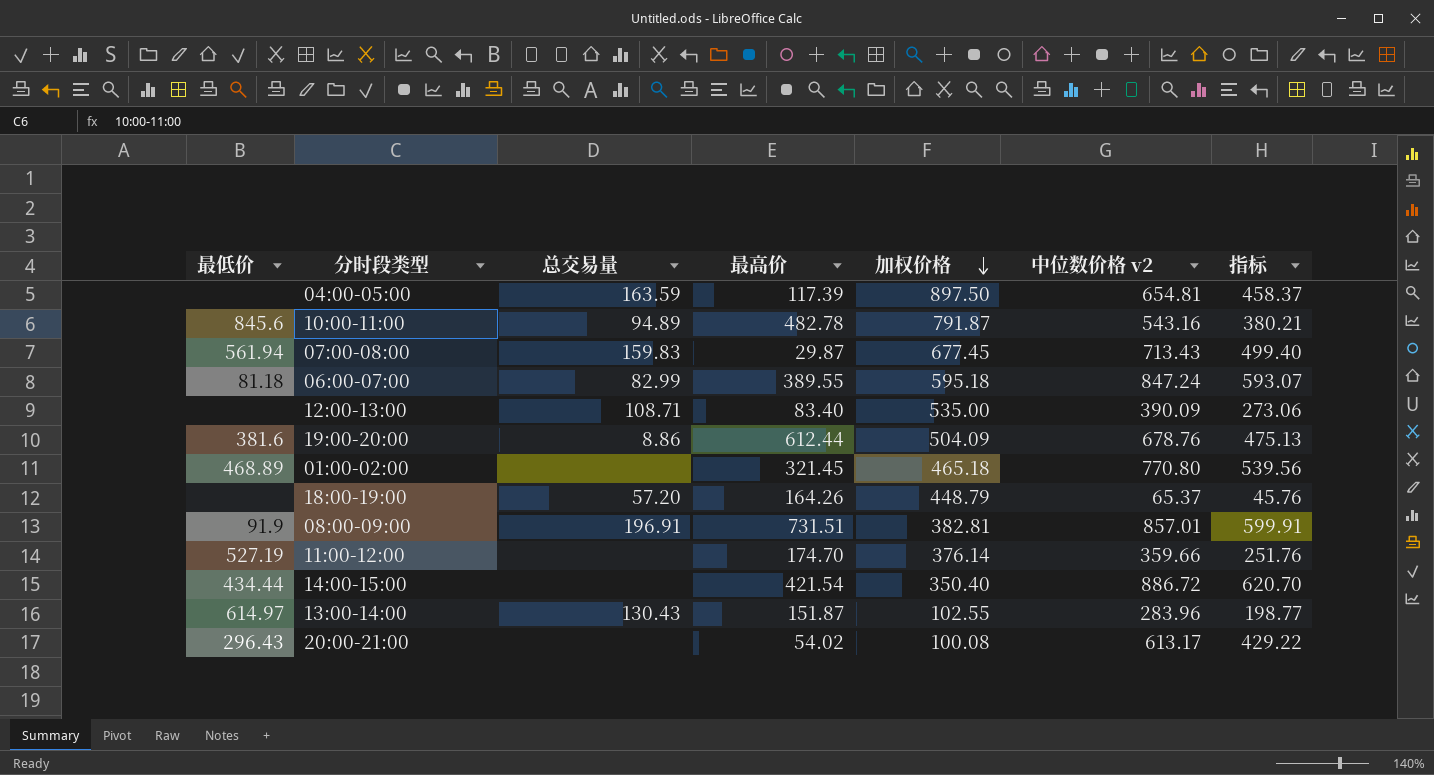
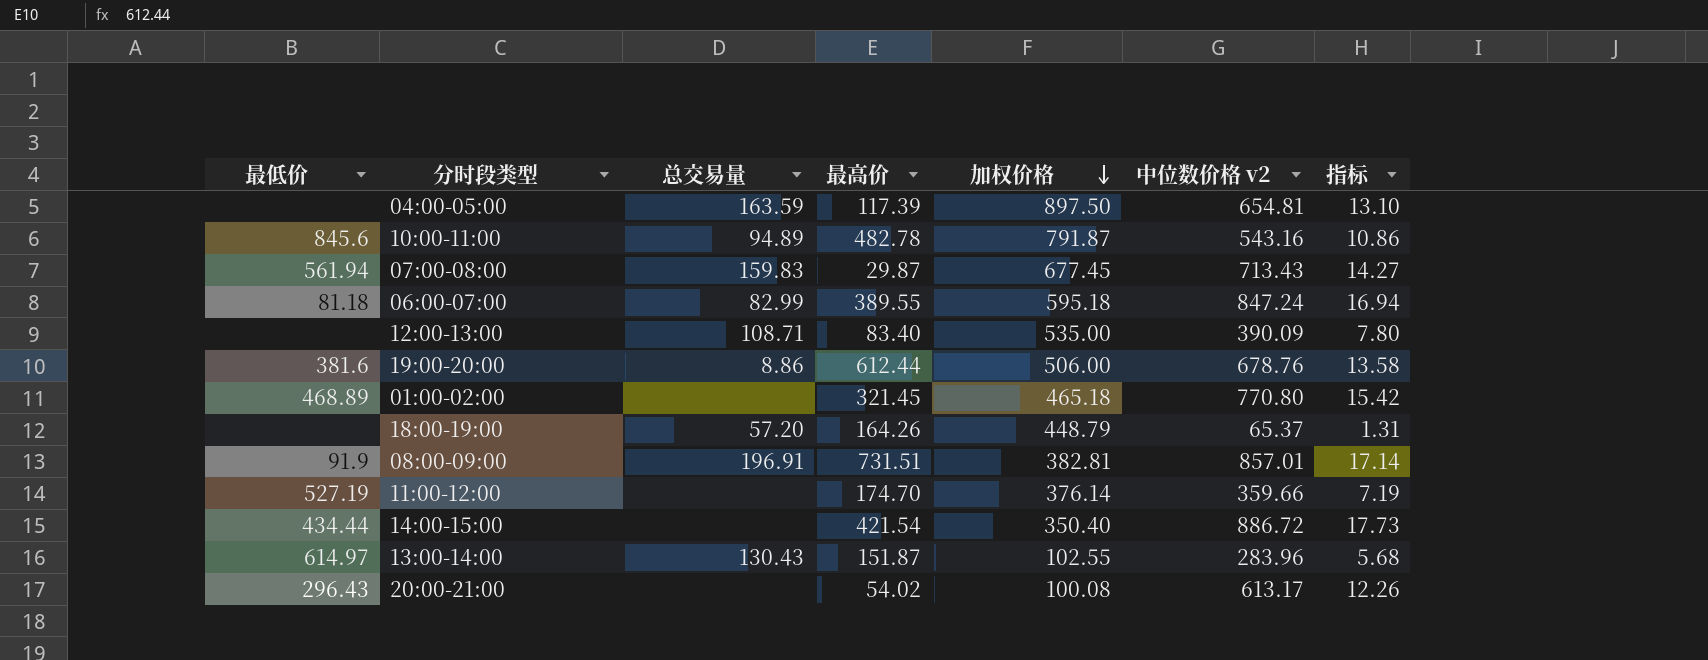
column 指标 | formula: [中位数价格 v2] * 0.7 -> [中位数价格 v2] * 0.02
19:00-20:00 | 加权价格: 504.09 -> 506.00

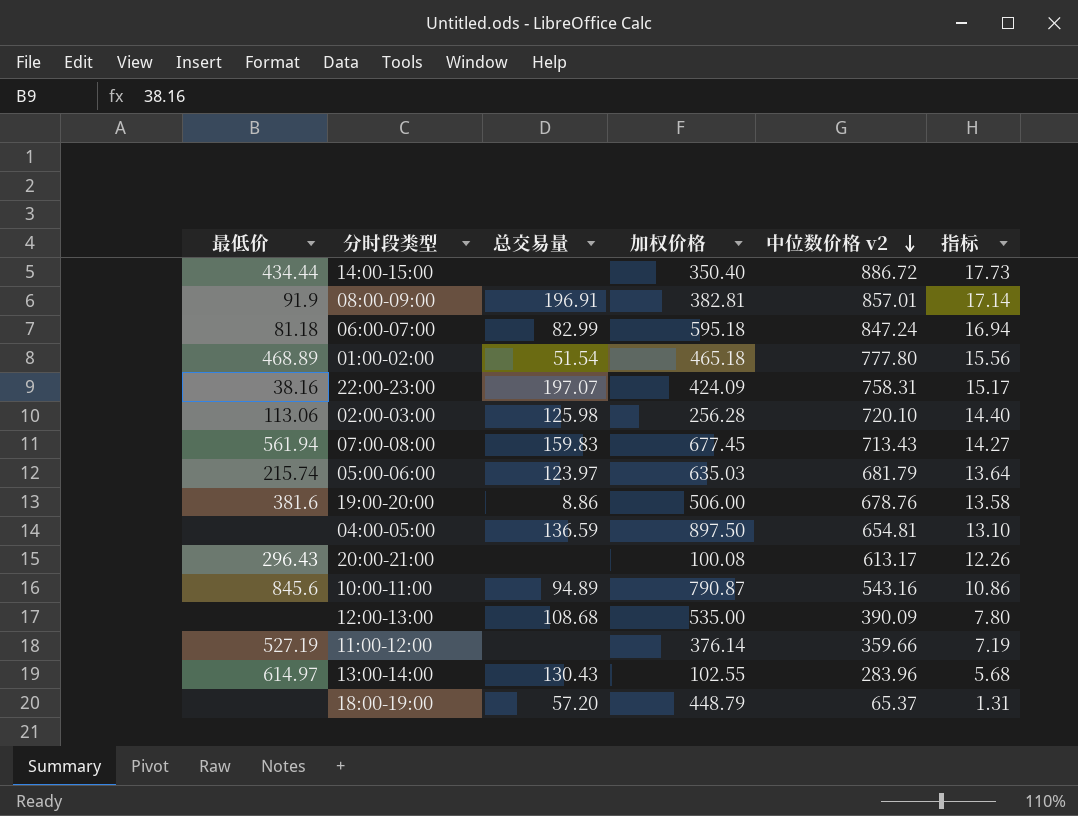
row order: 加权价格 descending -> 中位数价格 v2 descending
column 最高价 | position: 4 -> none
01:00-02:00 | 总交易量: none -> 51.54
01:00-02:00 | 中位数价格 v2: 770.80 -> 777.80
01:00-02:00 | 指标: 15.42 -> 15.56
row 22:00-23:00: none -> 38.16 | 197.07 | 424.09 | 758.31 | 15.17
row 02:00-03:00: none -> 113.06 | 125.98 | 256.28 | 720.10 | 14.40
row 05:00-06:00: none -> 215.74 | 123.97 | 635.03 | 681.79 | 13.64
04:00-05:00 | 总交易量: 163.59 -> 136.59
10:00-11:00 | 加权价格: 791.87 -> 790.87
12:00-13:00 | 总交易量: 108.71 -> 108.68

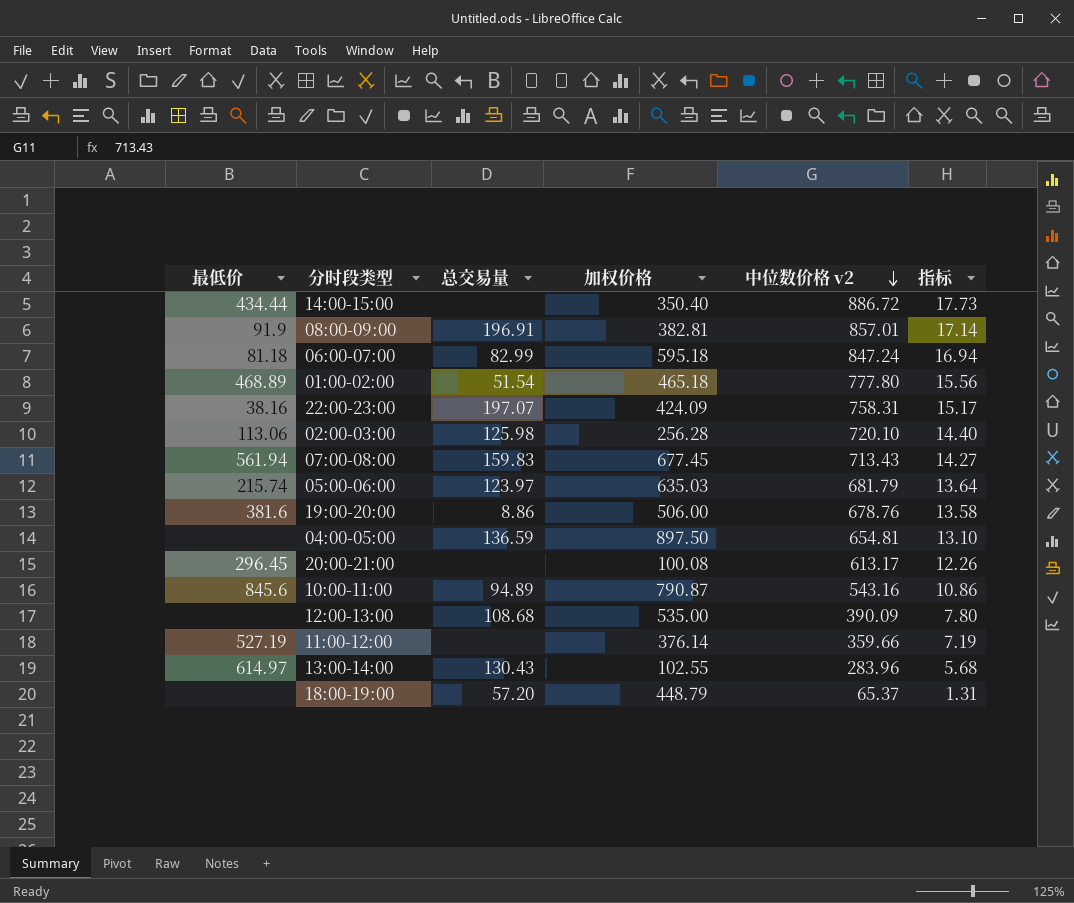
20:00-21:00 | 最低价: 296.43 -> 296.45

